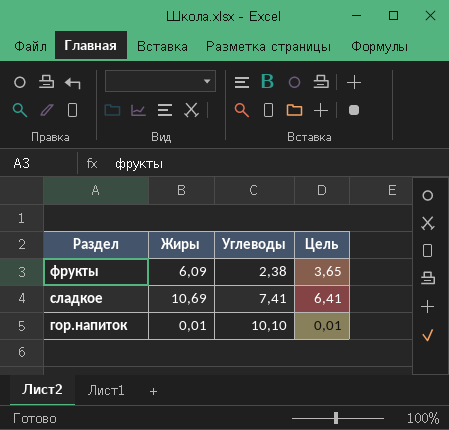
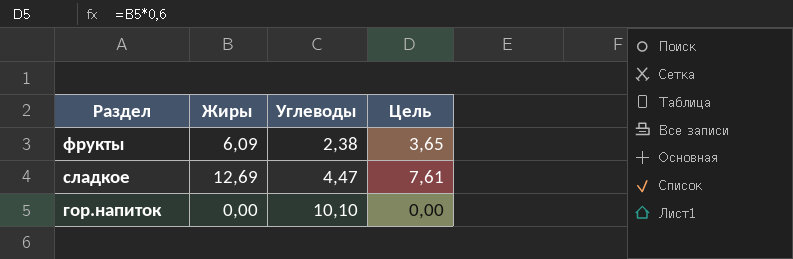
сладкое | Жиры: 10,69 -> 12,69
сладкое | Углеводы: 7,41 -> 4,47
сладкое | Цель: 6,41 -> 7,61
гор.напиток | Жиры: 0,01 -> 0,00
гор.напиток | Цель: 0,01 -> 0,00

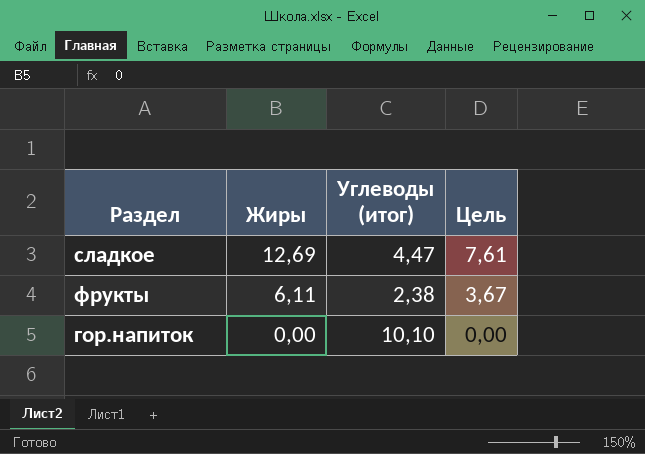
row order: Раздел descending -> Жиры descending
column name: Углеводы -> Углеводы (итог)
фрукты | Жиры: 6,09 -> 6,11
фрукты | Цель: 3,65 -> 3,67

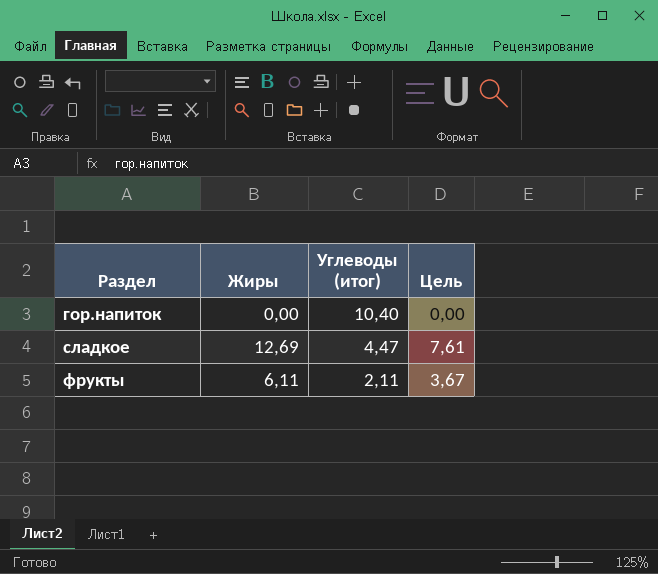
row order: Жиры descending -> Раздел ascending
гор.напиток | Углеводы (итог): 10,10 -> 10,40
фрукты | Углеводы (итог): 2,38 -> 2,11

